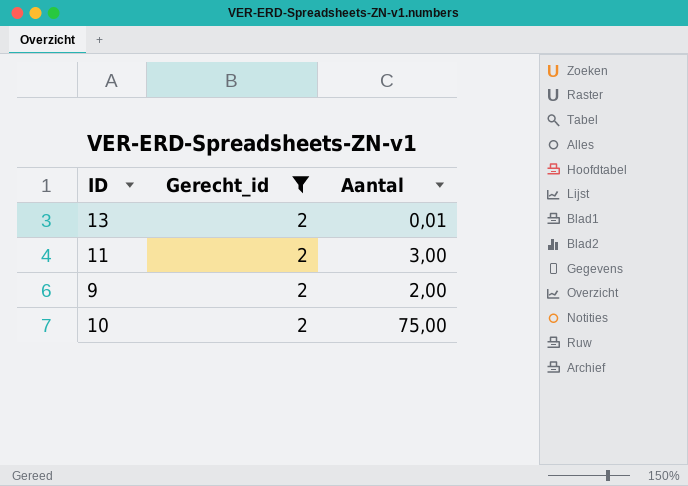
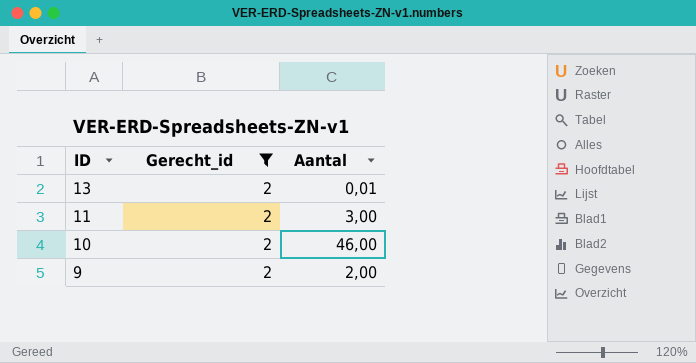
row order: none -> ID descending
10 | Aantal: 75,00 -> 46,00

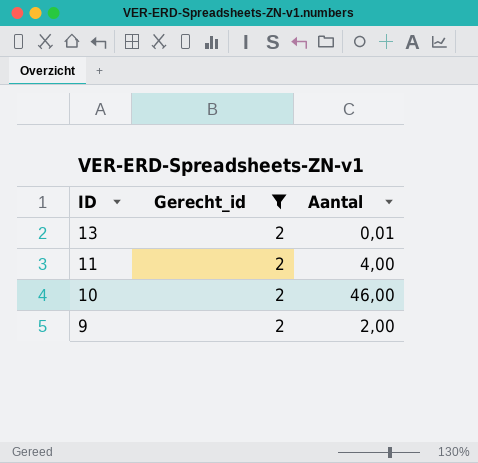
11 | Aantal: 3,00 -> 4,00

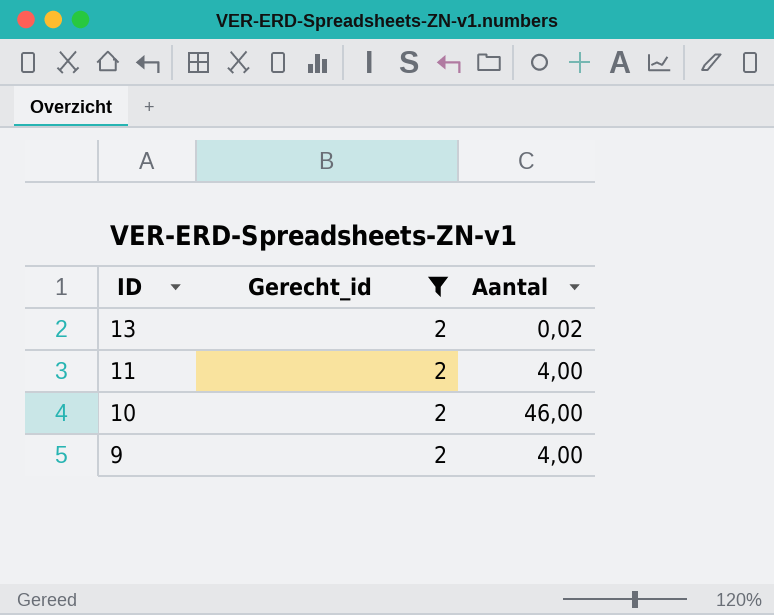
13 | Aantal: 0,01 -> 0,02
9 | Aantal: 2,00 -> 4,00

